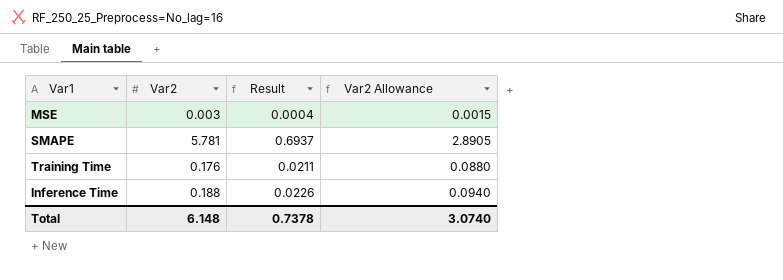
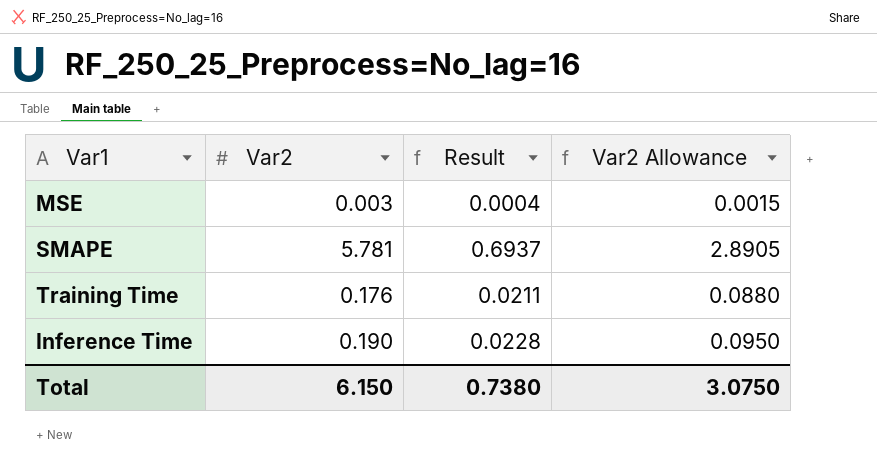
Inference Time | Var2: 0.188 -> 0.190
Inference Time | Result: 0.0226 -> 0.0228
Inference Time | Var2 Allowance: 0.0940 -> 0.0950
Total | Var2: 6.148 -> 6.150
Total | Result: 0.7378 -> 0.7380
Total | Var2 Allowance: 3.0740 -> 3.0750

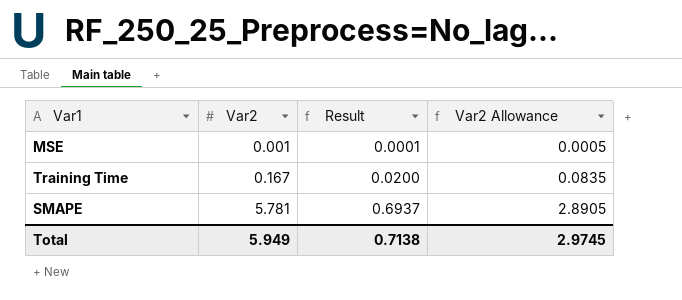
row order: none -> Var2 ascending
row Inference Time: 0.190 | 0.0228 | 0.0950 -> none
MSE | Var2: 0.003 -> 0.001
MSE | Result: 0.0004 -> 0.0001
MSE | Var2 Allowance: 0.0015 -> 0.0005
Training Time | Var2: 0.176 -> 0.167
Training Time | Result: 0.0211 -> 0.0200
Training Time | Var2 Allowance: 0.0880 -> 0.0835
Total | Var2: 6.150 -> 5.949
Total | Result: 0.7380 -> 0.7138
Total | Var2 Allowance: 3.0750 -> 2.9745

